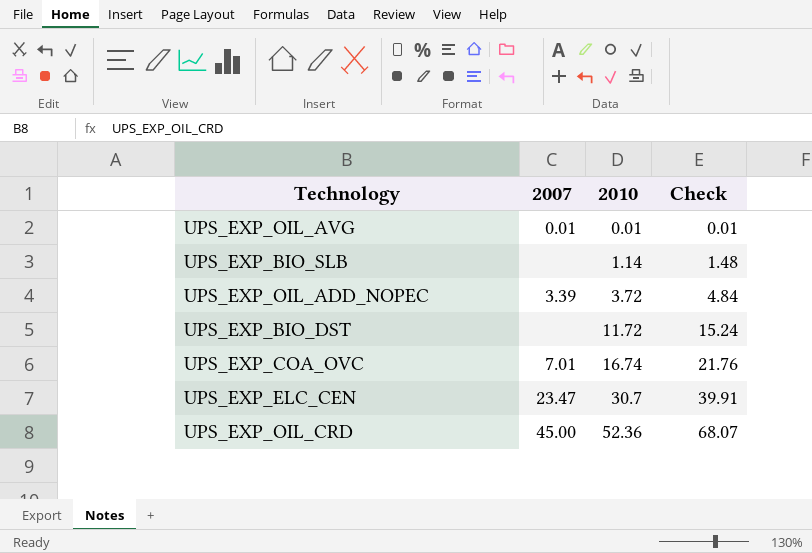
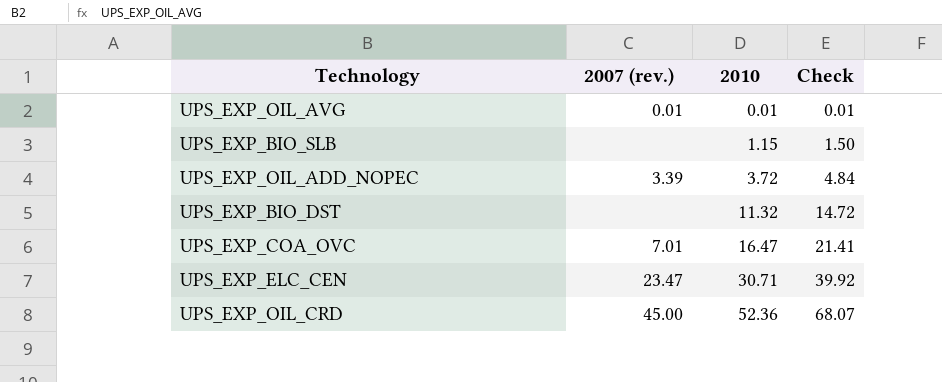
column name: 2007 -> 2007 (rev.)
UPS_EXP_BIO_SLB | 2010: 1.14 -> 1.15
UPS_EXP_BIO_SLB | Check: 1.48 -> 1.50
UPS_EXP_BIO_DST | 2010: 11.72 -> 11.32
UPS_EXP_BIO_DST | Check: 15.24 -> 14.72
UPS_EXP_COA_OVC | 2010: 16.74 -> 16.47
UPS_EXP_COA_OVC | Check: 21.76 -> 21.41
UPS_EXP_ELC_CEN | 2010: 30.7 -> 30.71
UPS_EXP_ELC_CEN | Check: 39.91 -> 39.92

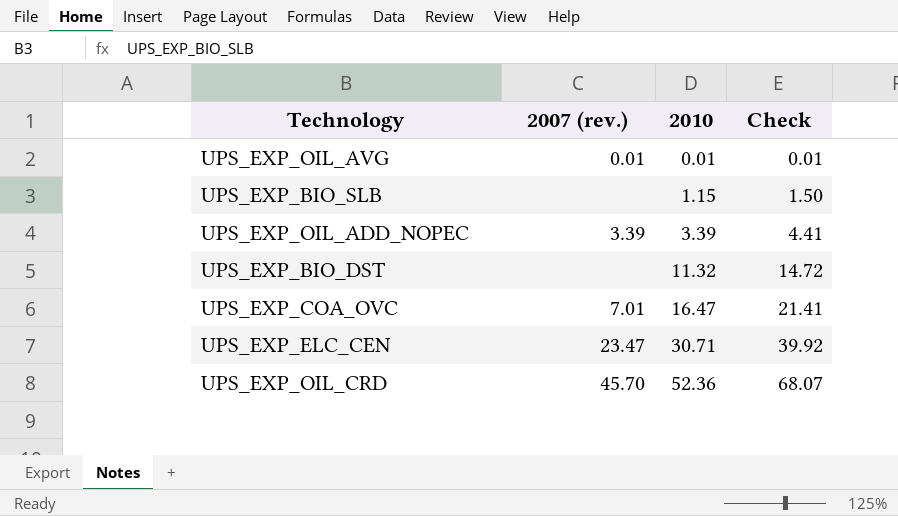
UPS_EXP_OIL_ADD_NOPEC | 2010: 3.72 -> 3.39
UPS_EXP_OIL_ADD_NOPEC | Check: 4.84 -> 4.41
UPS_EXP_OIL_CRD | 2007 (rev.): 45.00 -> 45.70

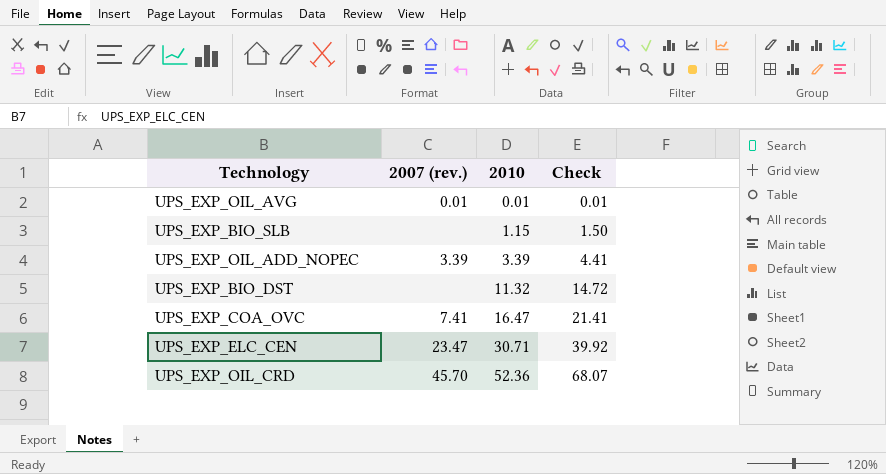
UPS_EXP_COA_OVC | 2007 (rev.): 7.01 -> 7.41

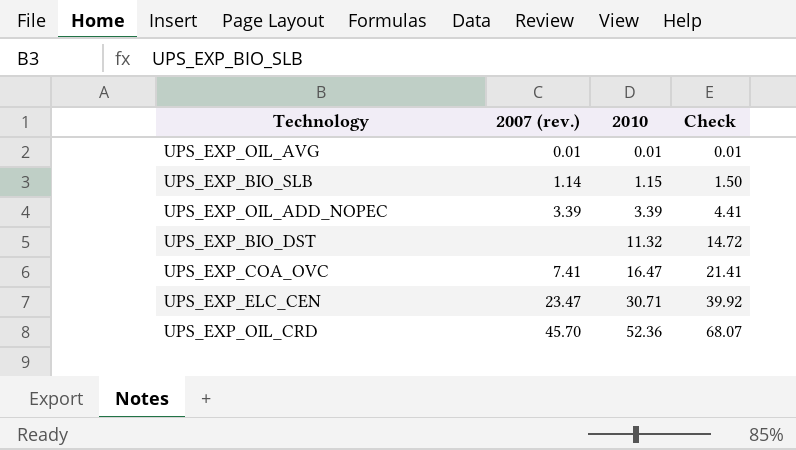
UPS_EXP_BIO_SLB | 2007 (rev.): none -> 1.14

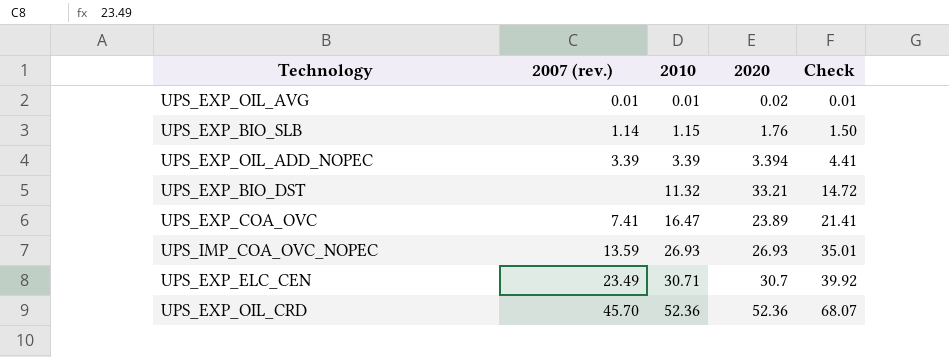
column 2020 | position: none -> 4
row UPS_IMP_COA_OVC_NOPEC: none -> 13.59 | 26.93 | 26.93 | 35.01
UPS_EXP_ELC_CEN | 2007 (rev.): 23.47 -> 23.49

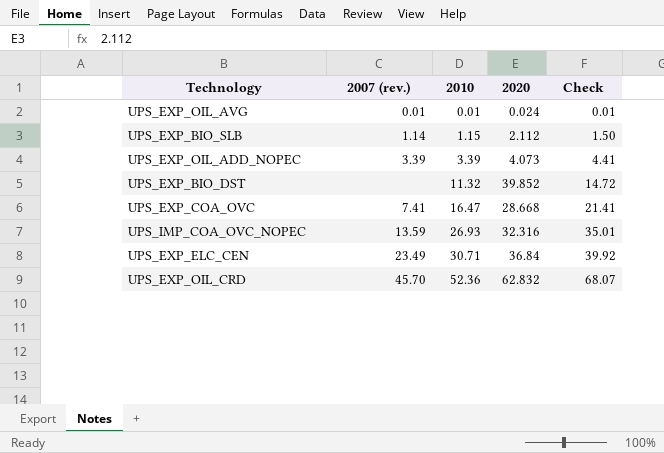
UPS_EXP_OIL_AVG | 2020: 0.02 -> 0.024
UPS_EXP_BIO_SLB | 2020: 1.76 -> 2.112
UPS_EXP_OIL_ADD_NOPEC | 2020: 3.394 -> 4.073
UPS_EXP_BIO_DST | 2020: 33.21 -> 39.852
UPS_EXP_COA_OVC | 2020: 23.89 -> 28.668
UPS_IMP_COA_OVC_NOPEC | 2020: 26.93 -> 32.316
UPS_EXP_ELC_CEN | 2020: 30.7 -> 36.84
UPS_EXP_OIL_CRD | 2020: 52.36 -> 62.832

